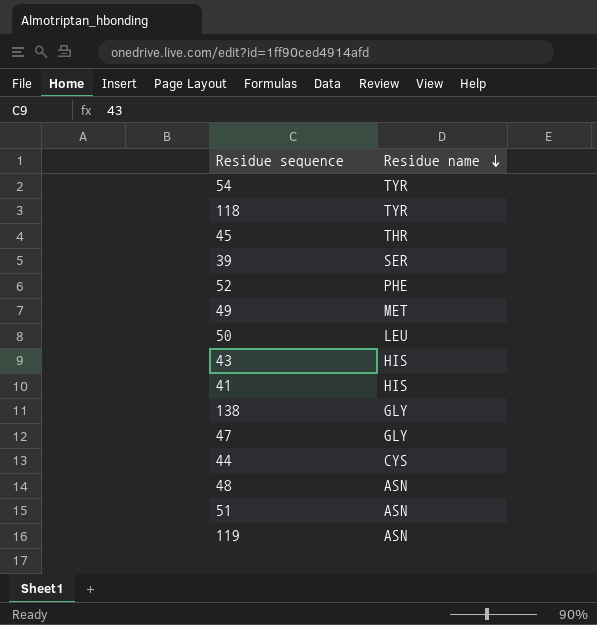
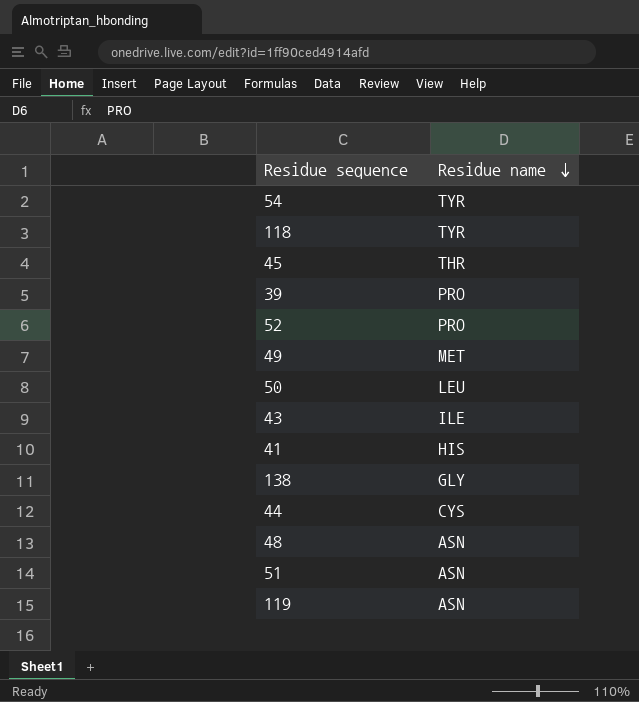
row 47: GLY -> none
39 | Residue name: SER -> PRO
52 | Residue name: PHE -> PRO
43 | Residue name: HIS -> ILE

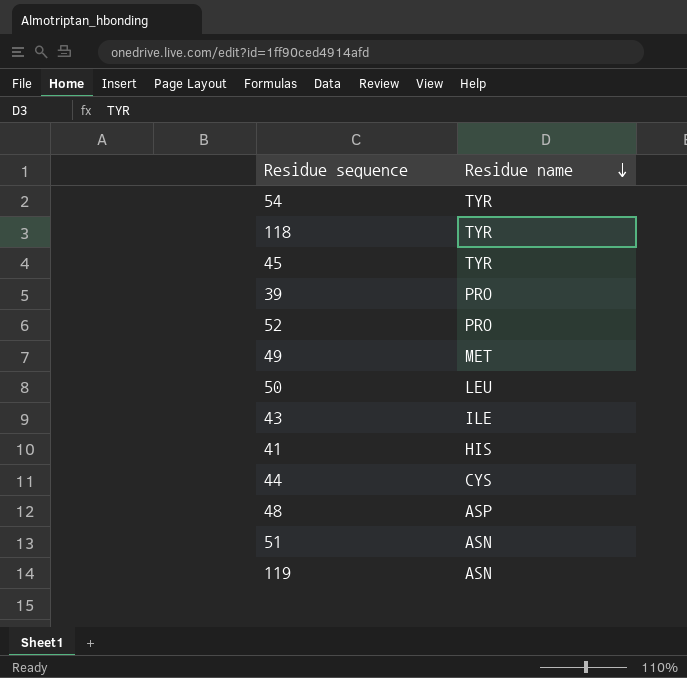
row 138: GLY -> none
45 | Residue name: THR -> TYR
48 | Residue name: ASN -> ASP

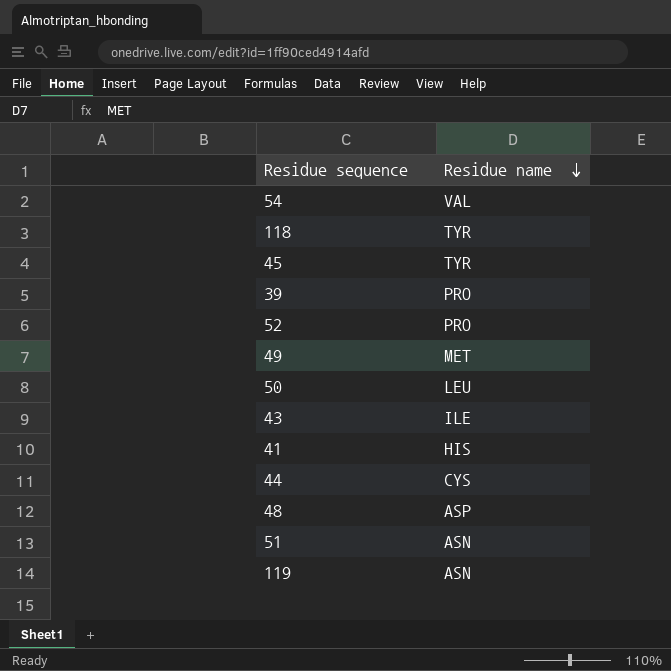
54 | Residue name: TYR -> VAL

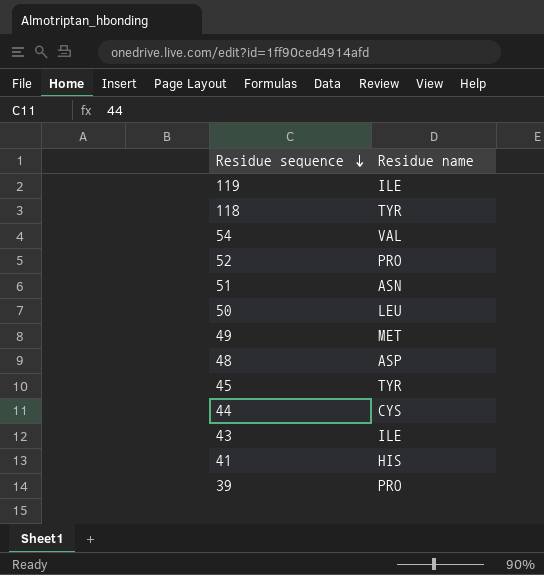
row order: Residue name descending -> Residue sequence descending
119 | Residue name: ASN -> ILE

